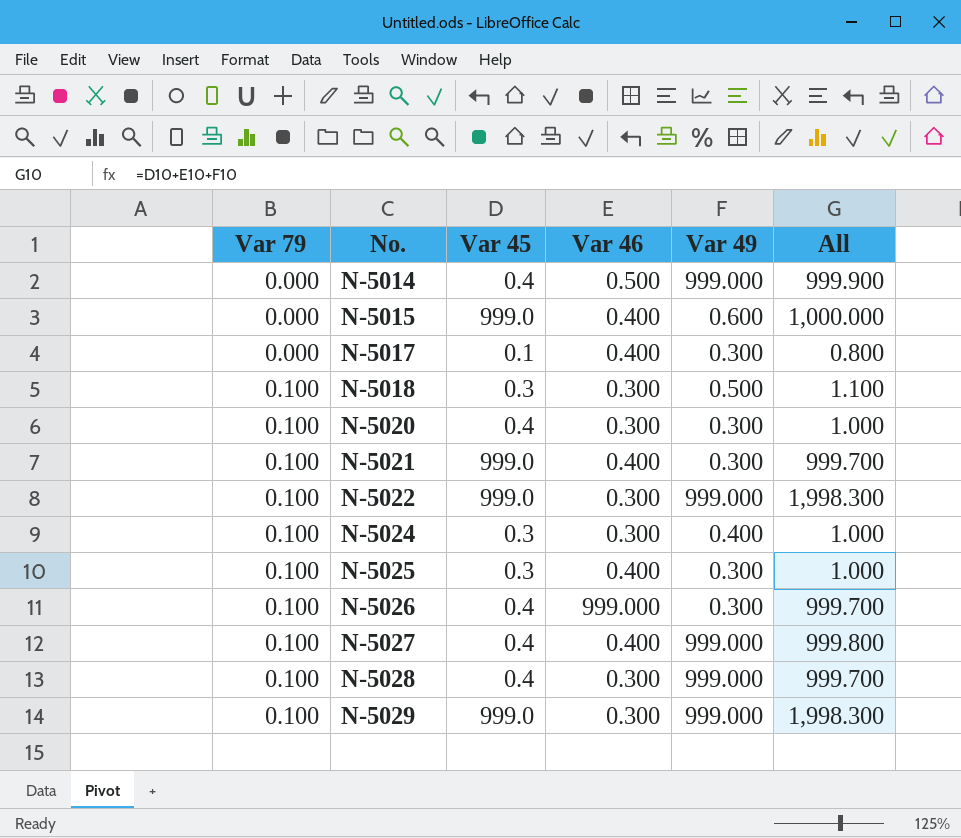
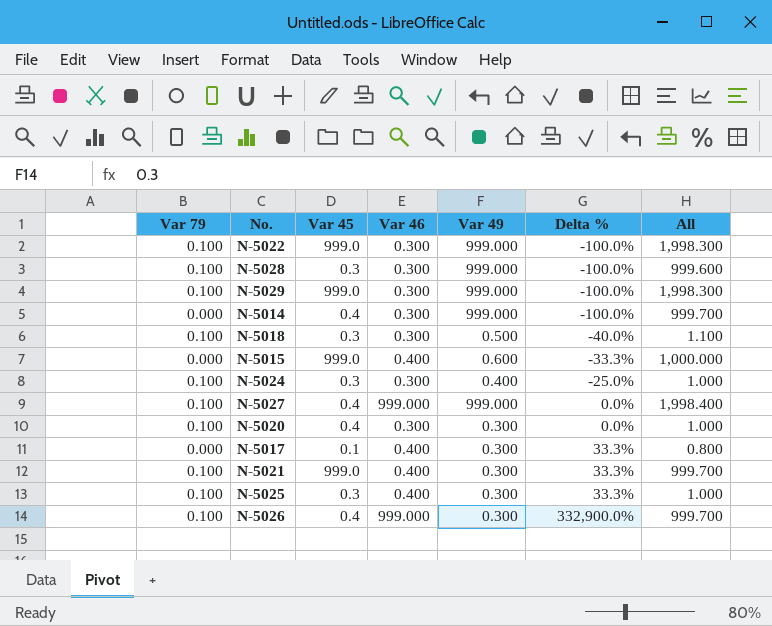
row order: Var 79 ascending -> Delta % ascending
column Delta % | formula: none -> ([Var 46] - [Var 49]) / [Var 49]
N-5028 | Var 45: 0.4 -> 0.3
N-5028 | All: 999.700 -> 999.600
N-5014 | Var 46: 0.500 -> 0.300
N-5014 | All: 999.900 -> 999.700
N-5027 | Var 46: 0.400 -> 999.000
N-5027 | All: 999.800 -> 1,998.400

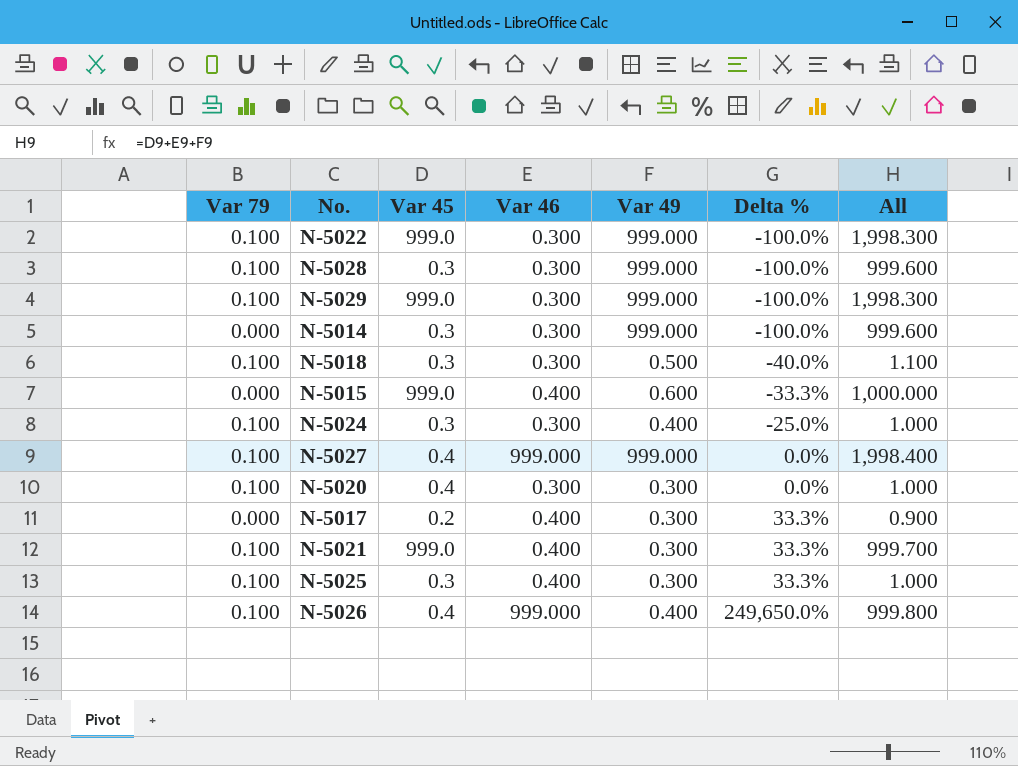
N-5014 | Var 45: 0.4 -> 0.3
N-5014 | All: 999.700 -> 999.600
N-5017 | Var 45: 0.1 -> 0.2
N-5017 | All: 0.800 -> 0.900
N-5026 | Var 49: 0.300 -> 0.400
N-5026 | Delta %: 332,900.0% -> 249,650.0%
N-5026 | All: 999.700 -> 999.800

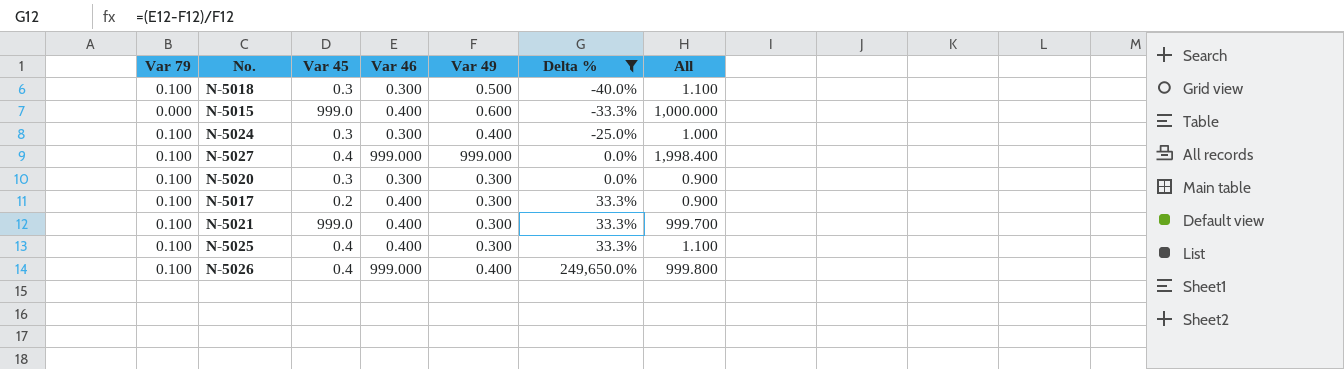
filter: none -> Delta % != -100.0%
N-5020 | Var 45: 0.4 -> 0.3
N-5020 | All: 1.000 -> 0.900
N-5017 | Var 79: 0.000 -> 0.100
N-5025 | Var 45: 0.3 -> 0.4
N-5025 | All: 1.000 -> 1.100

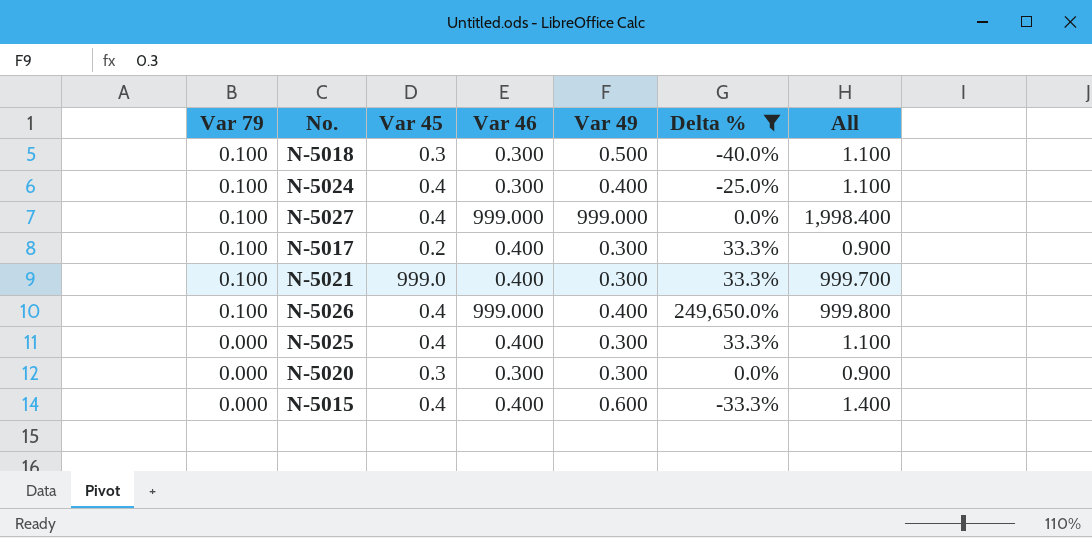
row order: Delta % ascending -> Var 79 descending
N-5024 | Var 45: 0.3 -> 0.4
N-5024 | All: 1.000 -> 1.100
N-5025 | Var 79: 0.100 -> 0.000
N-5020 | Var 79: 0.100 -> 0.000
N-5015 | Var 45: 999.0 -> 0.4
N-5015 | All: 1,000.000 -> 1.400

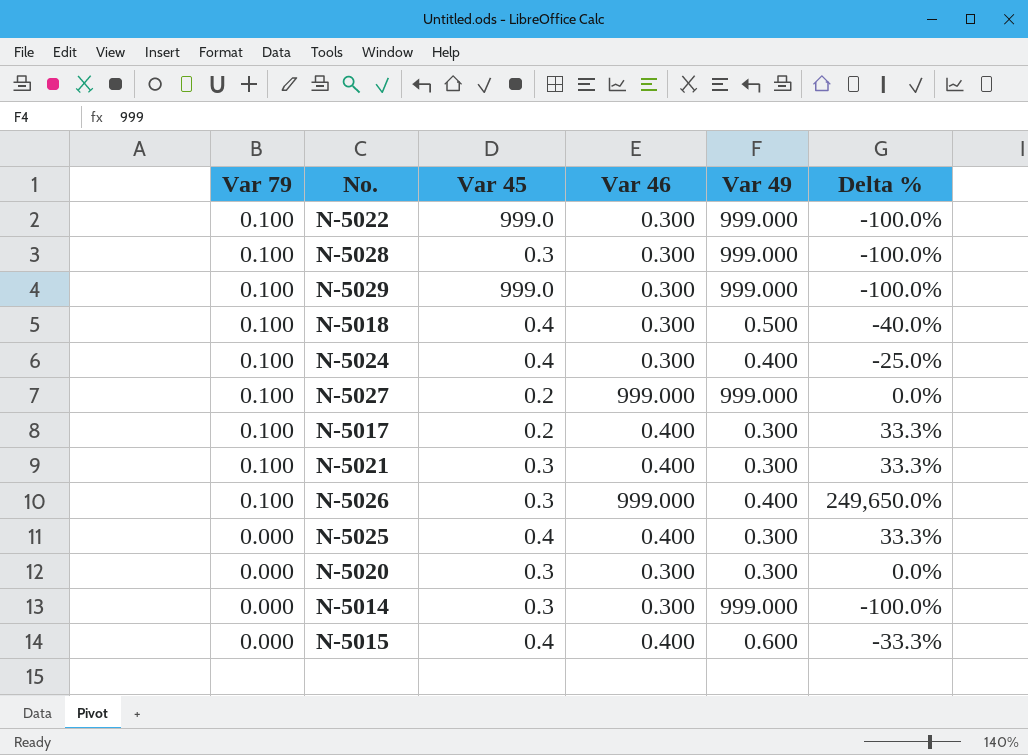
filter: Delta % != -100.0% -> none
column All | formula: [Var 45] + [Var 46] + [Var 49] -> none
N-5018 | Var 45: 0.3 -> 0.4
N-5027 | Var 45: 0.4 -> 0.2
N-5021 | Var 45: 999.0 -> 0.3
N-5026 | Var 45: 0.4 -> 0.3

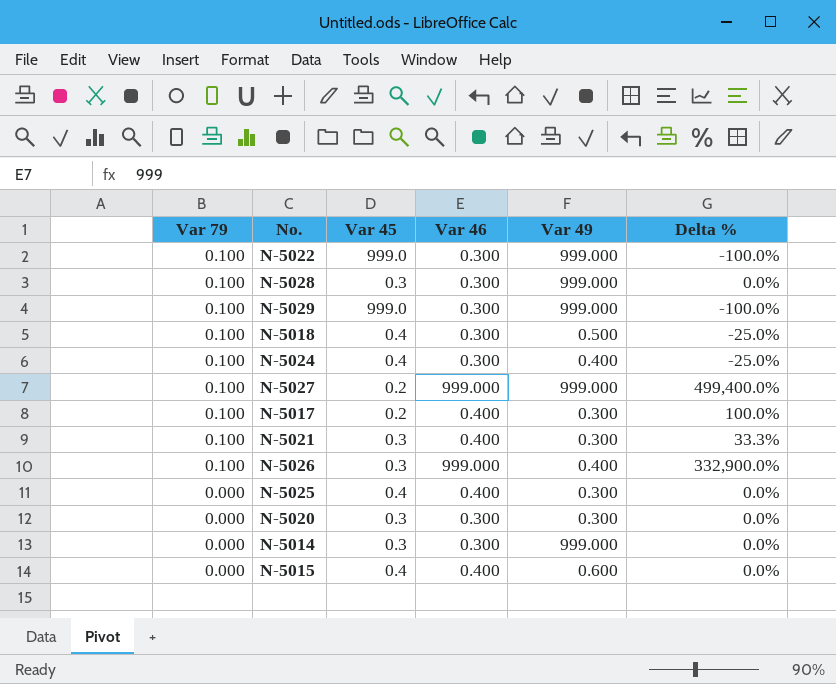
column Delta % | formula: ([Var 46] - [Var 49]) / [Var 49] -> ([Var 46] - [Var 45]) / [Var 45]

